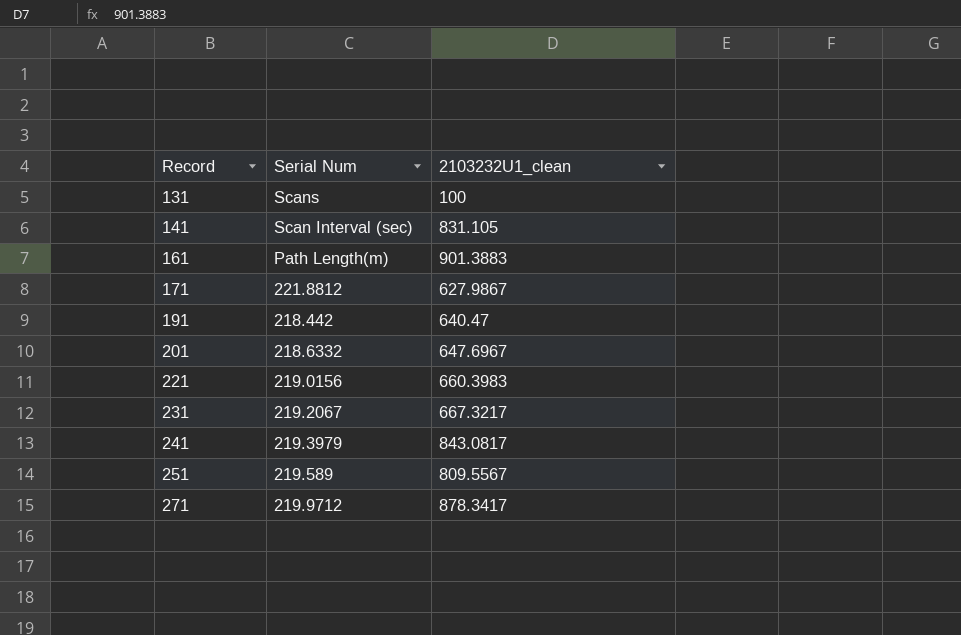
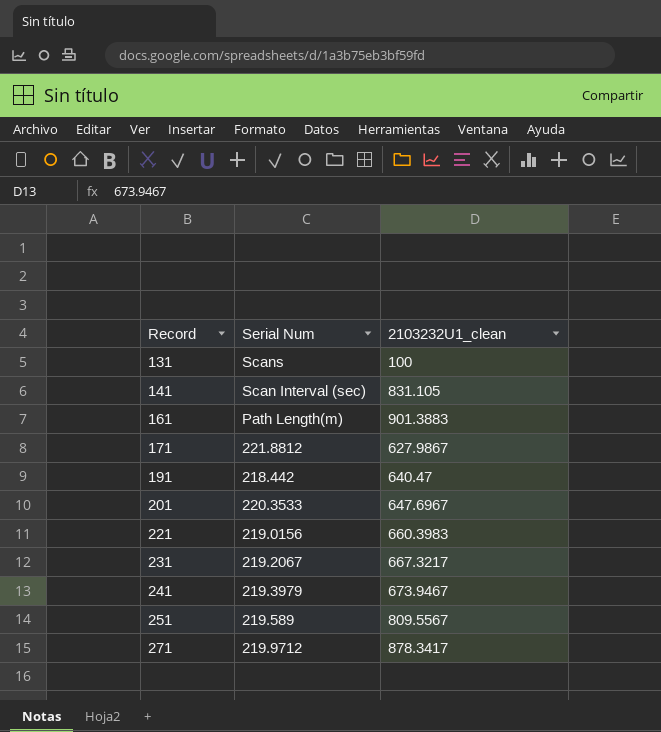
201 | Serial Num: 218.6332 -> 220.3533
241 | 2103232U1_clean: 843.0817 -> 673.9467

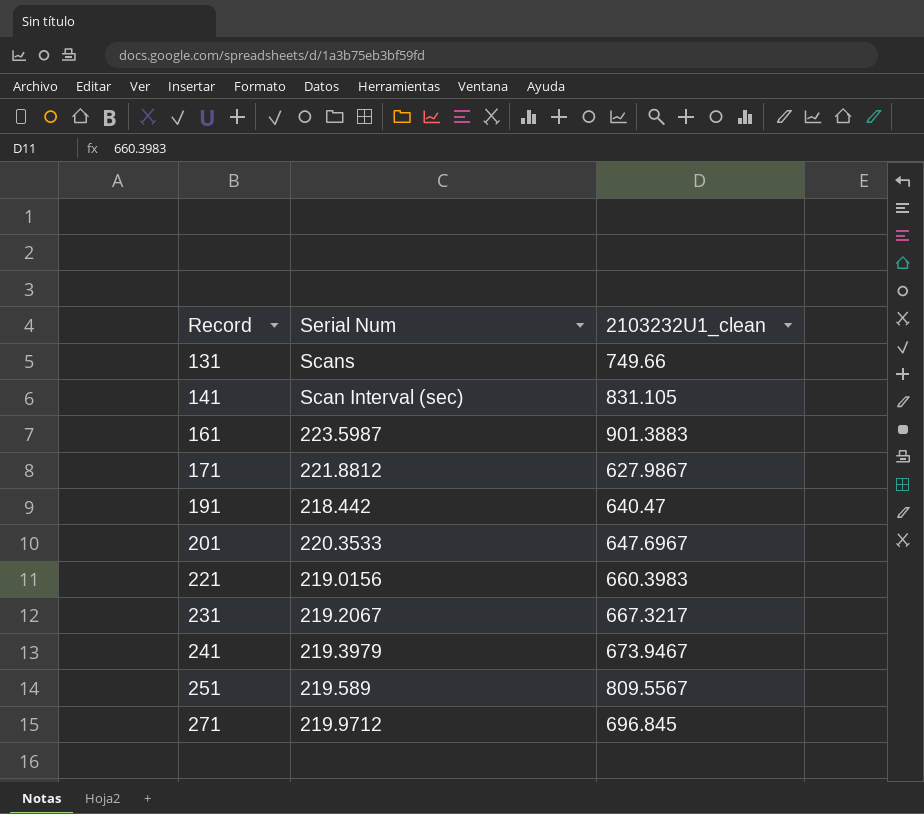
131 | 2103232U1_clean: 100 -> 749.66
161 | Serial Num: Path Length(m) -> 223.5987
271 | 2103232U1_clean: 878.3417 -> 696.845

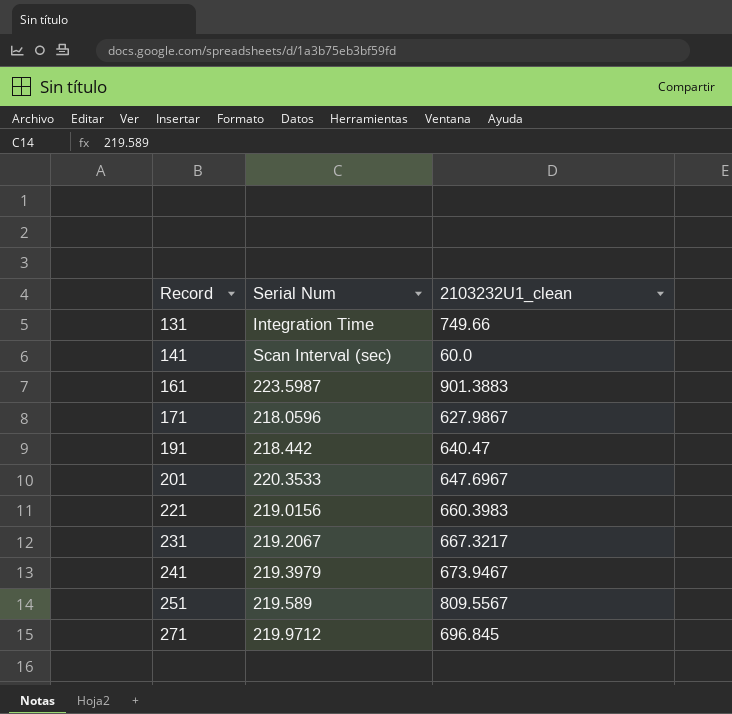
131 | Serial Num: Scans -> Integration Time
141 | 2103232U1_clean: 831.105 -> 60.0
171 | Serial Num: 221.8812 -> 218.0596

